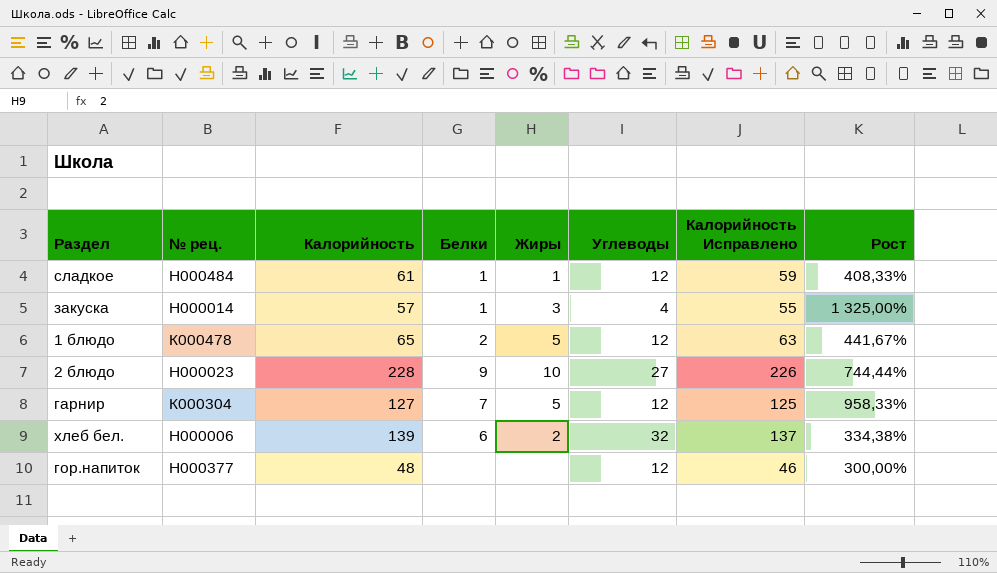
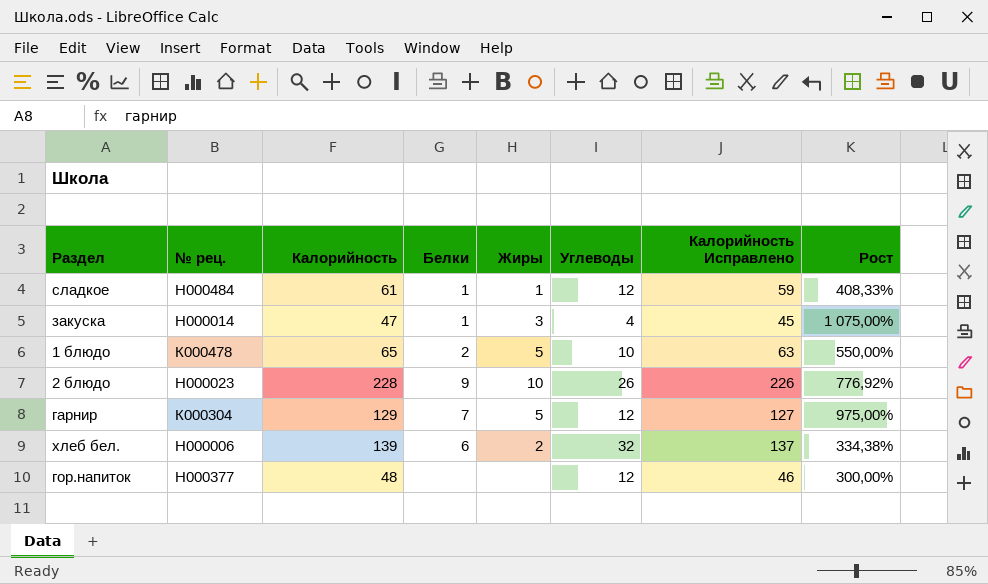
закуска | Калорийность: 57 -> 47
закуска | Калорийность Исправлено: 55 -> 45
закуска | Рост: 1 325,00% -> 1 075,00%
1 блюдо | Углеводы: 12 -> 10
1 блюдо | Рост: 441,67% -> 550,00%
2 блюдо | Углеводы: 27 -> 26
2 блюдо | Рост: 744,44% -> 776,92%
гарнир | Калорийность: 127 -> 129
гарнир | Калорийность Исправлено: 125 -> 127
гарнир | Рост: 958,33% -> 975,00%

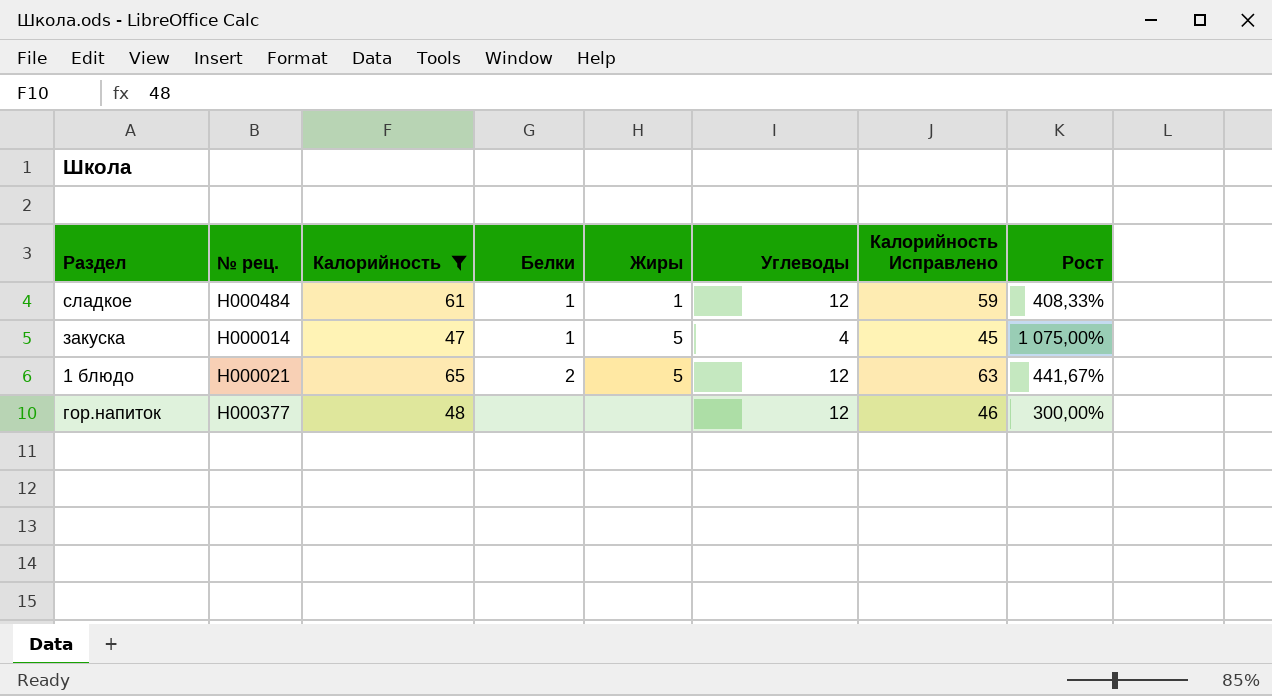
filter: none -> Калорийность <= 65
закуска | Жиры: 3 -> 5
1 блюдо | № рец.: К000478 -> Н000021
1 блюдо | Углеводы: 10 -> 12
1 блюдо | Рост: 550,00% -> 441,67%

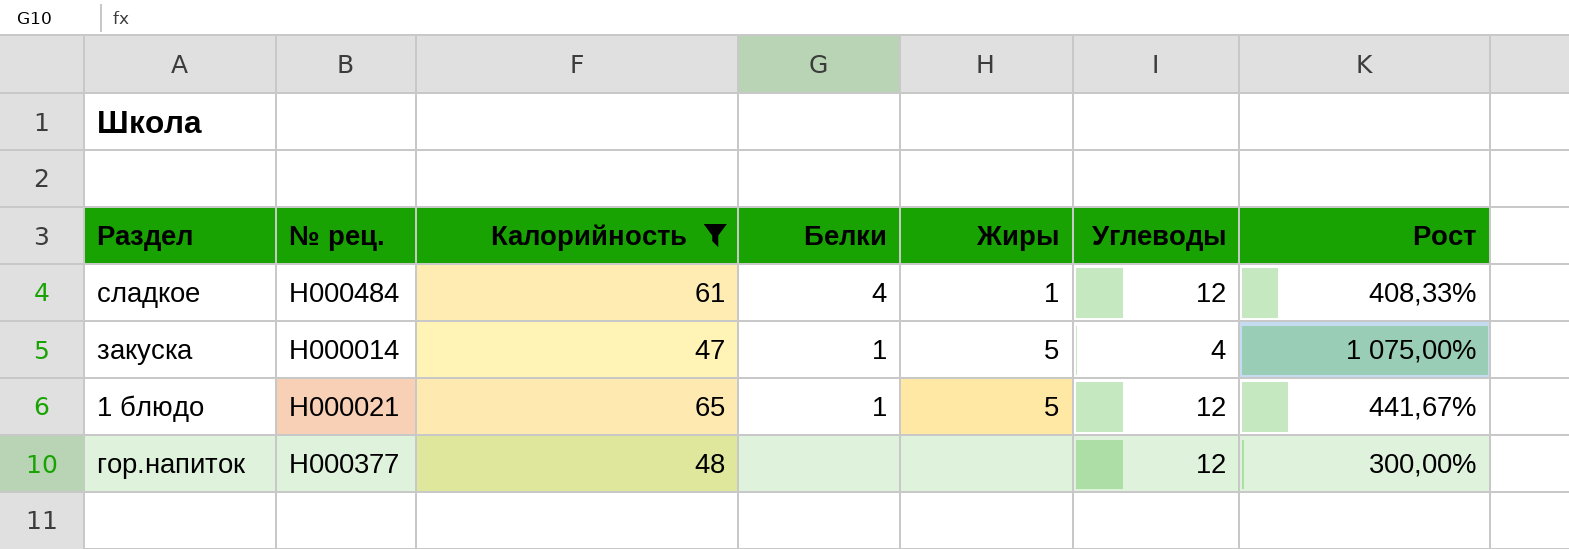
column Калорийность Исправлено | formula: [Калорийность] - 2 -> none
сладкое | Белки: 1 -> 4
1 блюдо | Белки: 2 -> 1

